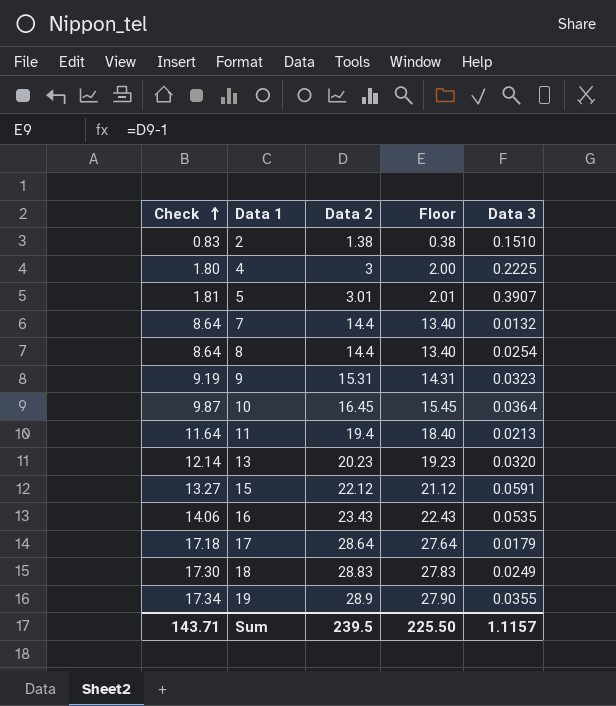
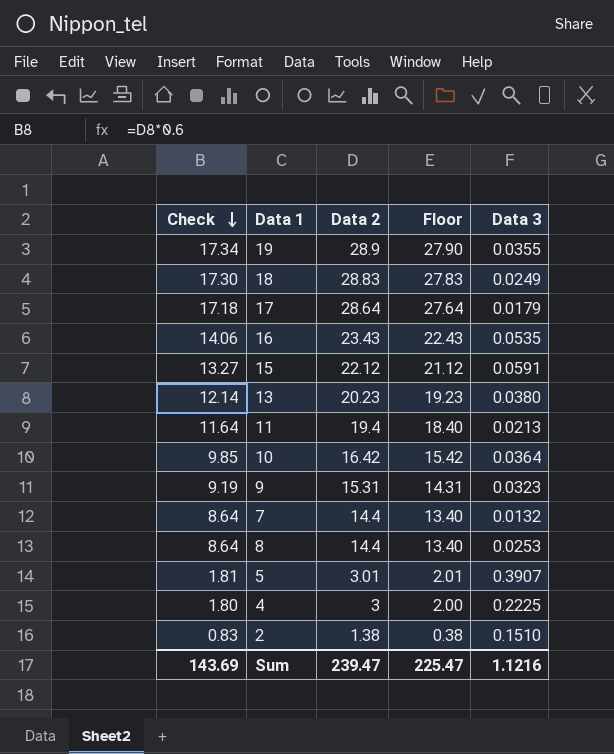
row order: Check ascending -> Check descending
13 | Data 3: 0.0320 -> 0.0380
10 | Check: 9.87 -> 9.85
10 | Data 2: 16.45 -> 16.42
10 | Floor: 15.45 -> 15.42
8 | Data 3: 0.0254 -> 0.0253
Sum | Check: 143.71 -> 143.69
Sum | Data 2: 239.5 -> 239.47
Sum | Floor: 225.50 -> 225.47
Sum | Data 3: 1.1157 -> 1.1216

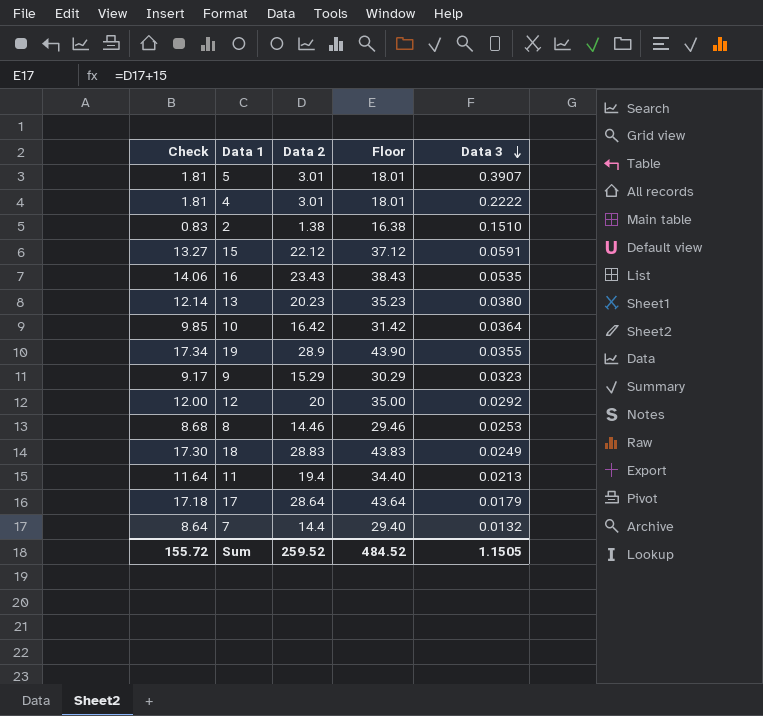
row order: Check descending -> Data 3 descending
column Floor | formula: [Data 2] - 1 -> [Data 2] + 15
4 | Check: 1.80 -> 1.81
4 | Data 2: 3 -> 3.01
4 | Data 3: 0.2225 -> 0.2222
9 | Check: 9.19 -> 9.17
9 | Data 2: 15.31 -> 15.29
row 12: none -> 12.00 | 20 | 35.00 | 0.0292
8 | Check: 8.64 -> 8.68
8 | Data 2: 14.4 -> 14.46
Sum | Check: 143.69 -> 155.72
Sum | Data 2: 239.47 -> 259.52
Sum | Floor: 225.47 -> 484.52
Sum | Data 3: 1.1216 -> 1.1505

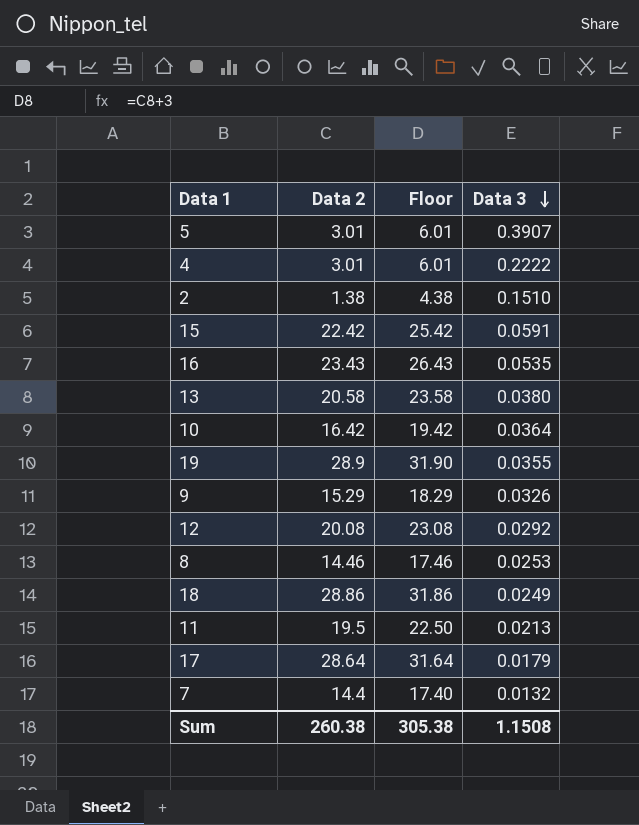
column Check | formula: [Data 2] * 0.6 -> none
column Floor | formula: [Data 2] + 15 -> [Data 2] + 3
15 | Data 2: 22.12 -> 22.42
13 | Data 2: 20.23 -> 20.58
9 | Data 3: 0.0323 -> 0.0326
12 | Data 2: 20 -> 20.08
18 | Data 2: 28.83 -> 28.86
11 | Data 2: 19.4 -> 19.5
Sum | Data 2: 259.52 -> 260.38
Sum | Floor: 484.52 -> 305.38
Sum | Data 3: 1.1505 -> 1.1508

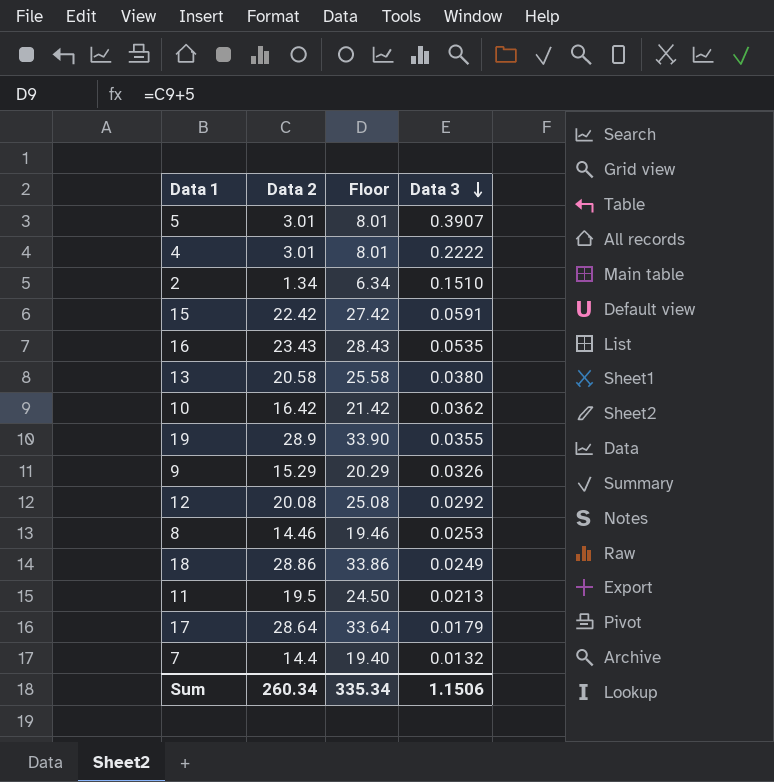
column Floor | formula: [Data 2] + 3 -> [Data 2] + 5
2 | Data 2: 1.38 -> 1.34
10 | Data 3: 0.0364 -> 0.0362
Sum | Data 2: 260.38 -> 260.34
Sum | Floor: 305.38 -> 335.34
Sum | Data 3: 1.1508 -> 1.1506

